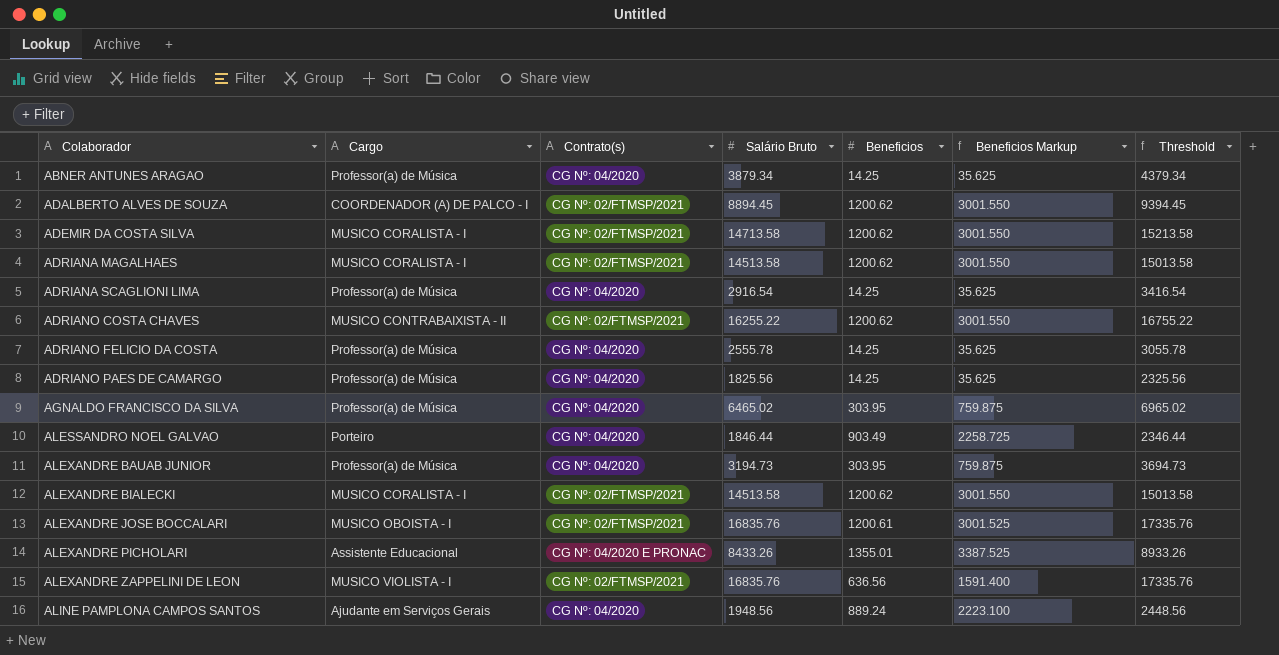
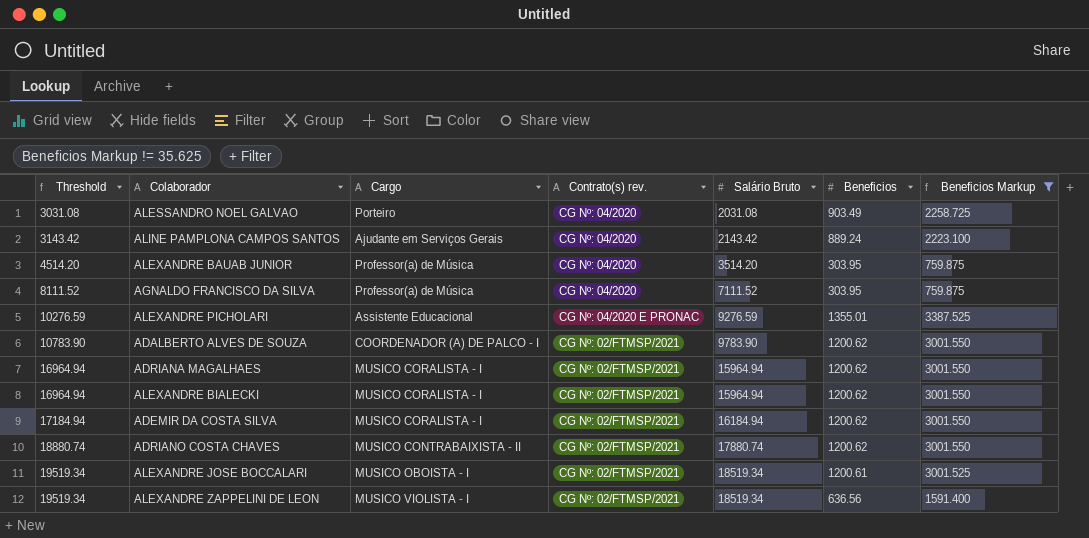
filter: none -> Beneficios Markup != 35.625
row order: Colaborador ascending -> Threshold ascending
column Threshold | formula: [Salário Bruto] + 500 -> [Salário Bruto] + 1000
column Threshold | position: 7 -> 1
column name: Contrato(s) -> Contrato(s) rev.
ALESSANDRO NOEL GALVAO | Salário Bruto: 1846.44 -> 2031.08
ALINE PAMPLONA CAMPOS SANTOS | Salário Bruto: 1948.56 -> 2143.42
ALEXANDRE BAUAB JUNIOR | Salário Bruto: 3194.73 -> 3514.20
AGNALDO FRANCISCO DA SILVA | Salário Bruto: 6465.02 -> 7111.52
ALEXANDRE PICHOLARI | Salário Bruto: 8433.26 -> 9276.59
ADALBERTO ALVES DE SOUZA | Salário Bruto: 8894.45 -> 9783.90
ADRIANA MAGALHAES | Salário Bruto: 14513.58 -> 15964.94
ALEXANDRE BIALECKI | Salário Bruto: 14513.58 -> 15964.94
ADEMIR DA COSTA SILVA | Salário Bruto: 14713.58 -> 16184.94
ADRIANO COSTA CHAVES | Salário Bruto: 16255.22 -> 17880.74
ALEXANDRE JOSE BOCCALARI | Salário Bruto: 16835.76 -> 18519.34
ALEXANDRE ZAPPELINI DE LEON | Salário Bruto: 16835.76 -> 18519.34

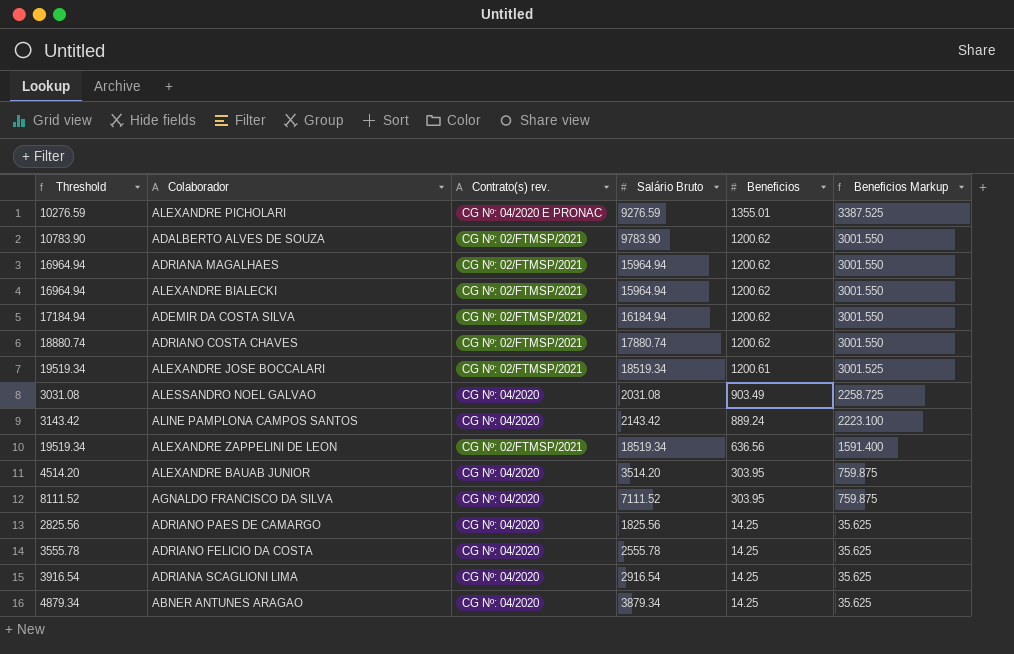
filter: Beneficios Markup != 35.625 -> none
row order: Threshold ascending -> Beneficios descending
column Cargo | position: 3 -> none

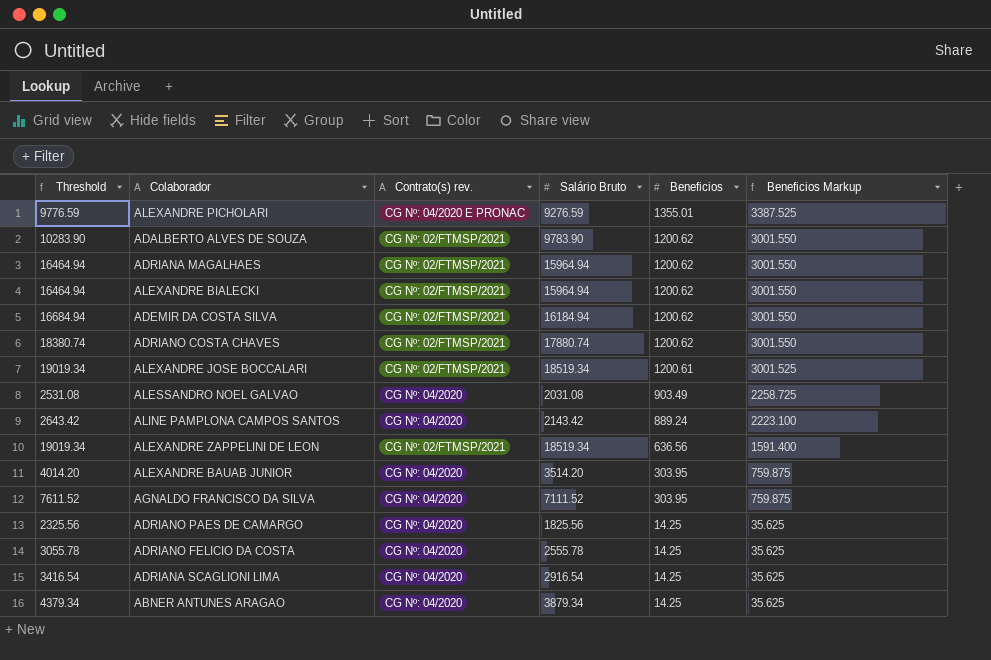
column Threshold | formula: [Salário Bruto] + 1000 -> [Salário Bruto] + 500

